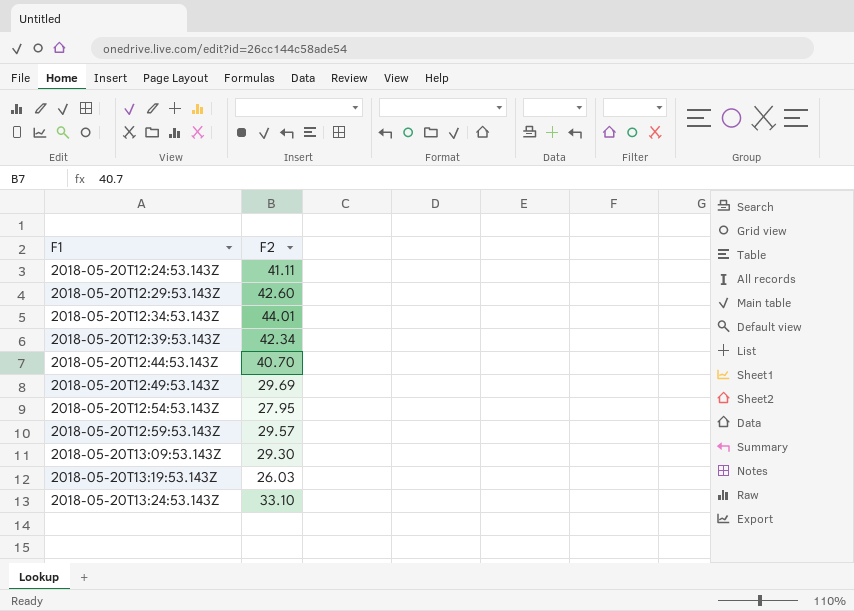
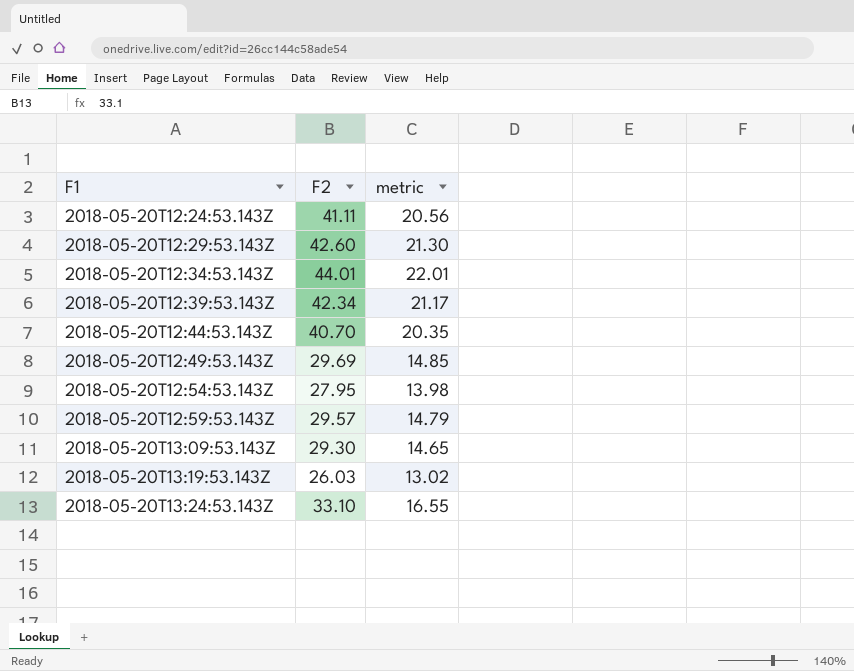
column metric | formula: none -> [F2] * 0.5

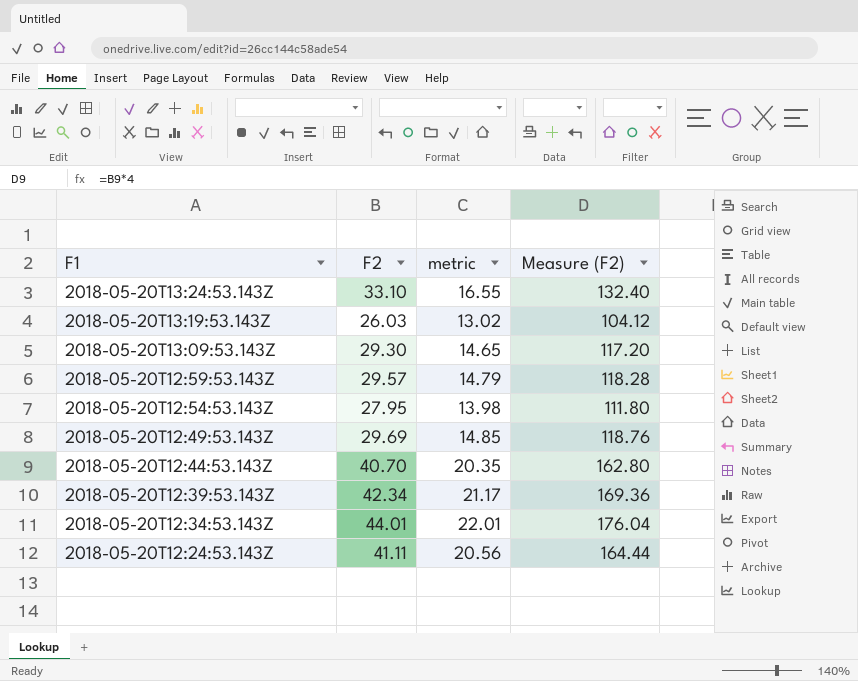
row order: F1 ascending -> F1 descending
column Measure (F2) | formula: none -> [F2] * 4
row 2018-05-20T12:29:53.143Z: 42.60 | 21.30 -> none

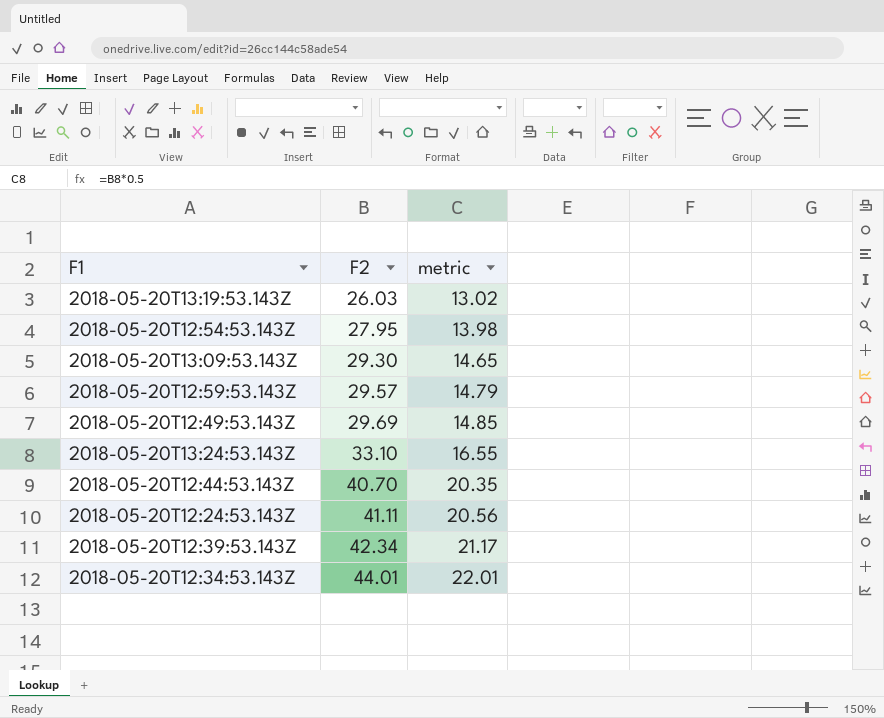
row order: F1 descending -> F2 ascending
column Measure (F2) | formula: [F2] * 4 -> none

